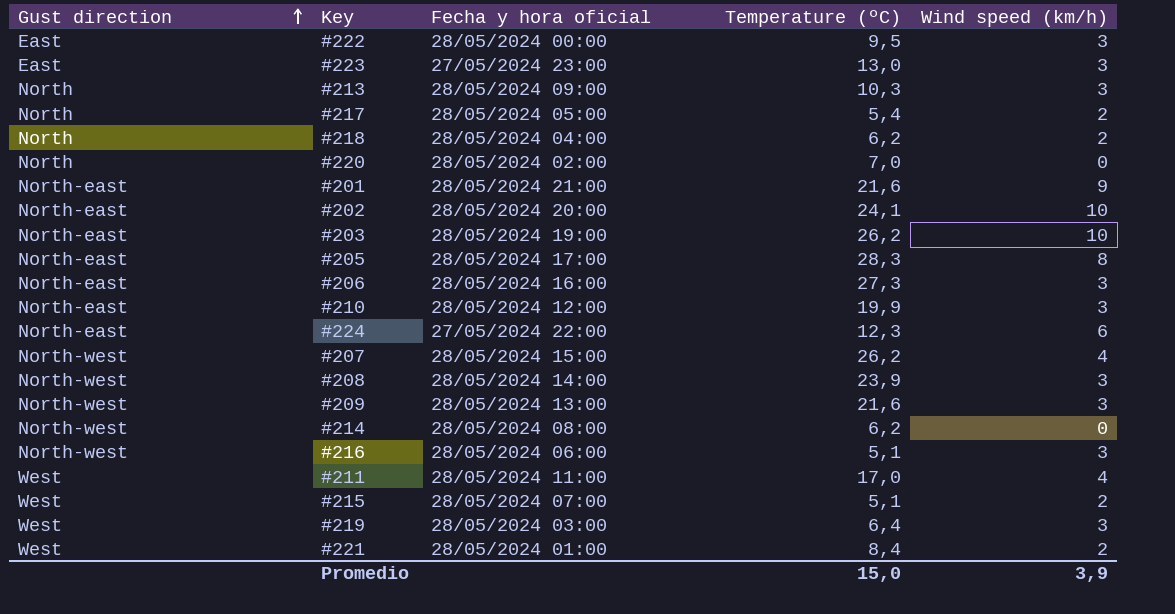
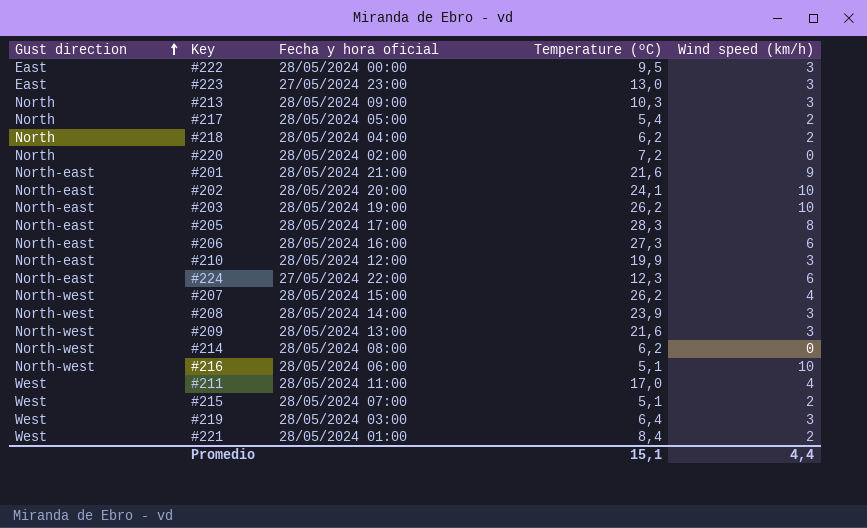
#220 | Temperature (ºC): 7,0 -> 7,2
#206 | Wind speed (km/h): 3 -> 6
#216 | Wind speed (km/h): 3 -> 10
Promedio | Temperature (ºC): 15,0 -> 15,1
Promedio | Wind speed (km/h): 3,9 -> 4,4

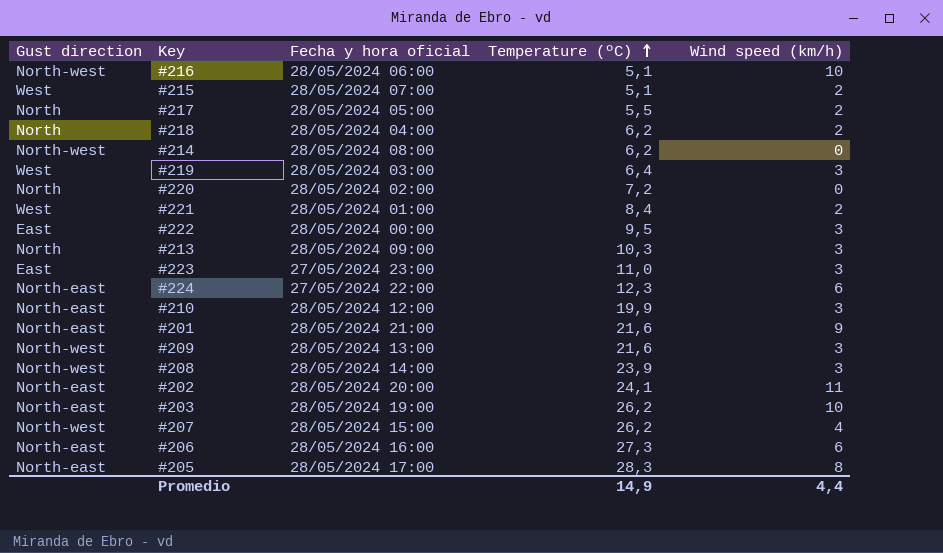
row order: Gust direction ascending -> Temperature (ºC) ascending
row #211: West | 28/05/2024 11:00 | 17,0 | 4 -> none
#217 | Temperature (ºC): 5,4 -> 5,5
#223 | Temperature (ºC): 13,0 -> 11,0
#202 | Wind speed (km/h): 10 -> 11
Promedio | Temperature (ºC): 15,1 -> 14,9

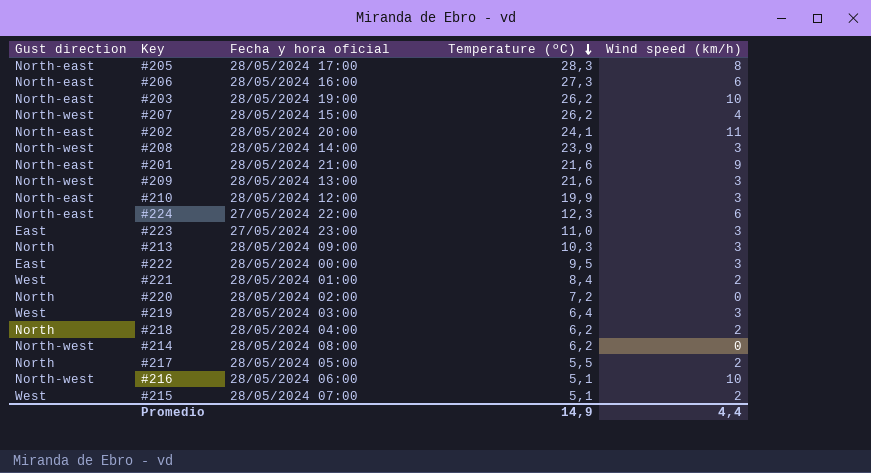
row order: Temperature (ºC) ascending -> Temperature (ºC) descending

